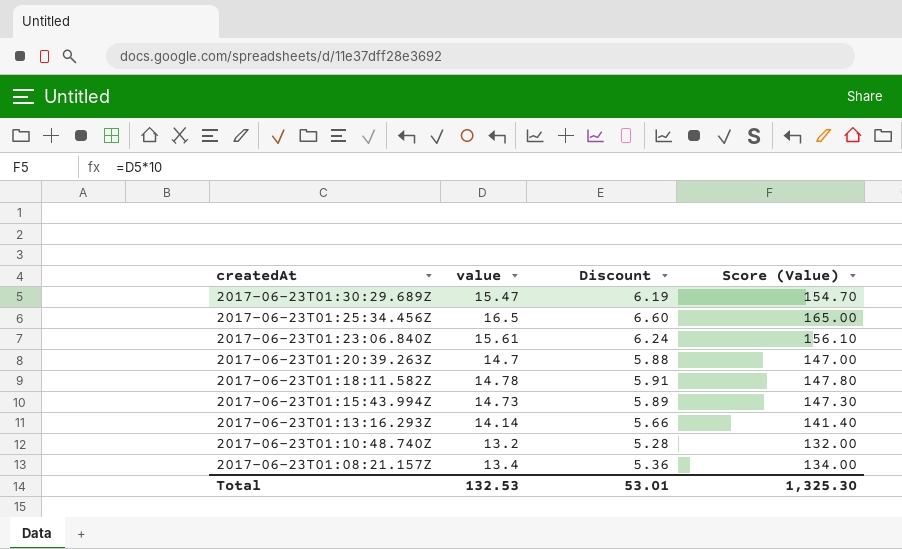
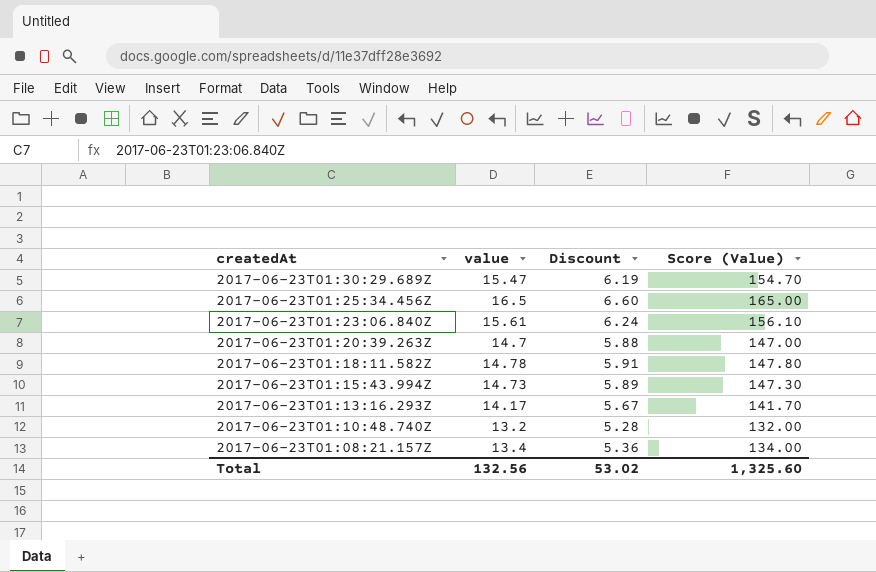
2017-06-23T01:13:16.293Z | value: 14.14 -> 14.17
2017-06-23T01:13:16.293Z | Discount: 5.66 -> 5.67
2017-06-23T01:13:16.293Z | Score (Value): 141.40 -> 141.70
Total | value: 132.53 -> 132.56
Total | Discount: 53.01 -> 53.02
Total | Score (Value): 1,325.30 -> 1,325.60

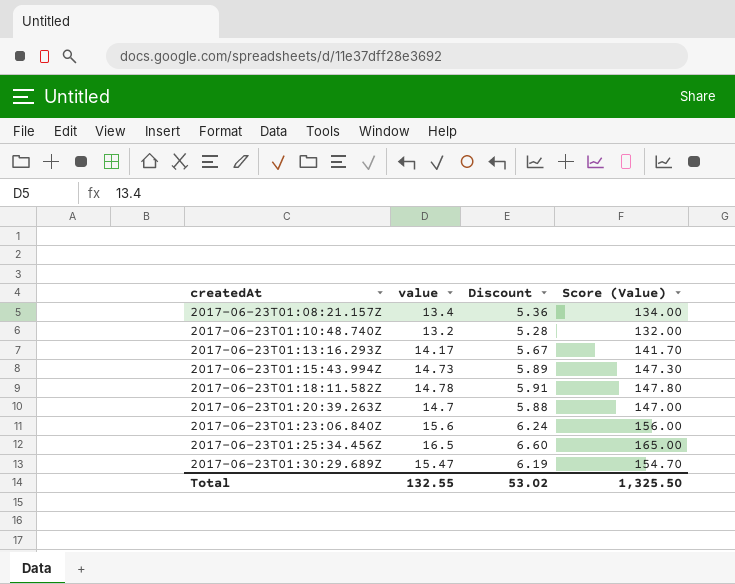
row order: createdAt descending -> createdAt ascending
2017-06-23T01:23:06.840Z | value: 15.61 -> 15.6
2017-06-23T01:23:06.840Z | Score (Value): 156.10 -> 156.00
Total | value: 132.56 -> 132.55
Total | Score (Value): 1,325.60 -> 1,325.50

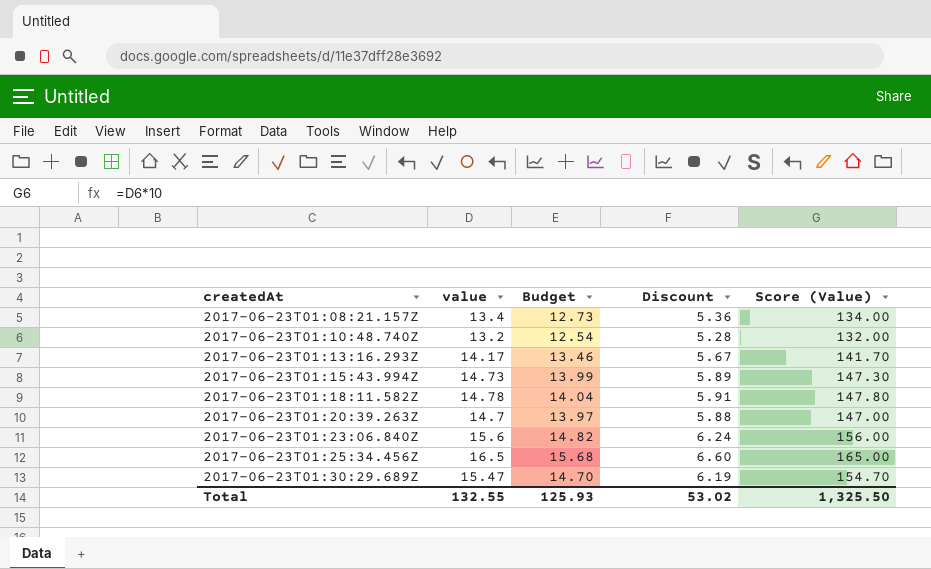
column Budget | formula: none -> [value] * 0.95

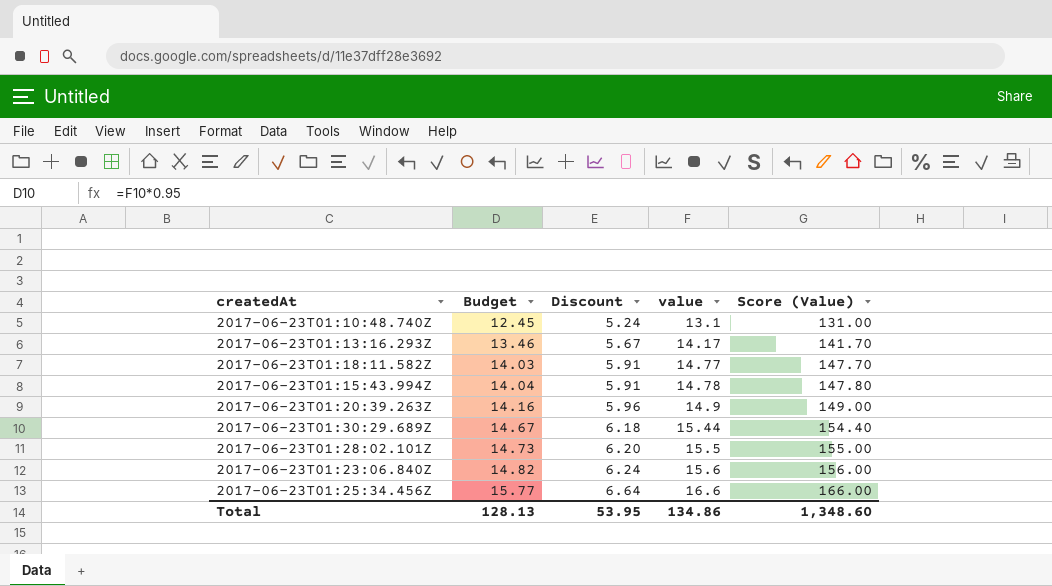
row order: createdAt ascending -> Budget ascending
column value | position: 2 -> 4
row 2017-06-23T01:08:21.157Z: 13.4 | 12.73 | 5.36 | 134.00 -> none
2017-06-23T01:10:48.740Z | Budget: 12.54 -> 12.45
2017-06-23T01:10:48.740Z | Discount: 5.28 -> 5.24
2017-06-23T01:10:48.740Z | value: 13.2 -> 13.1
2017-06-23T01:10:48.740Z | Score (Value): 132.00 -> 131.00
2017-06-23T01:18:11.582Z | Budget: 14.04 -> 14.03
2017-06-23T01:18:11.582Z | value: 14.78 -> 14.77
2017-06-23T01:18:11.582Z | Score (Value): 147.80 -> 147.70
2017-06-23T01:15:43.994Z | Budget: 13.99 -> 14.04
2017-06-23T01:15:43.994Z | Discount: 5.89 -> 5.91
2017-06-23T01:15:43.994Z | value: 14.73 -> 14.78
2017-06-23T01:15:43.994Z | Score (Value): 147.30 -> 147.80
2017-06-23T01:20:39.263Z | Budget: 13.97 -> 14.16
2017-06-23T01:20:39.263Z | Discount: 5.88 -> 5.96
2017-06-23T01:20:39.263Z | value: 14.7 -> 14.9
2017-06-23T01:20:39.263Z | Score (Value): 147.00 -> 149.00
2017-06-23T01:30:29.689Z | Budget: 14.70 -> 14.67
2017-06-23T01:30:29.689Z | Discount: 6.19 -> 6.18
2017-06-23T01:30:29.689Z | value: 15.47 -> 15.44
2017-06-23T01:30:29.689Z | Score (Value): 154.70 -> 154.40
row 2017-06-23T01:28:02.101Z: none -> 14.73 | 6.20 | 15.5 | 155.00
2017-06-23T01:25:34.456Z | Budget: 15.68 -> 15.77
2017-06-23T01:25:34.456Z | Discount: 6.60 -> 6.64
2017-06-23T01:25:34.456Z | value: 16.5 -> 16.6
2017-06-23T01:25:34.456Z | Score (Value): 165.00 -> 166.00
Total | Budget: 125.93 -> 128.13
Total | Discount: 53.02 -> 53.95
Total | value: 132.55 -> 134.86
Total | Score (Value): 1,325.50 -> 1,348.60

